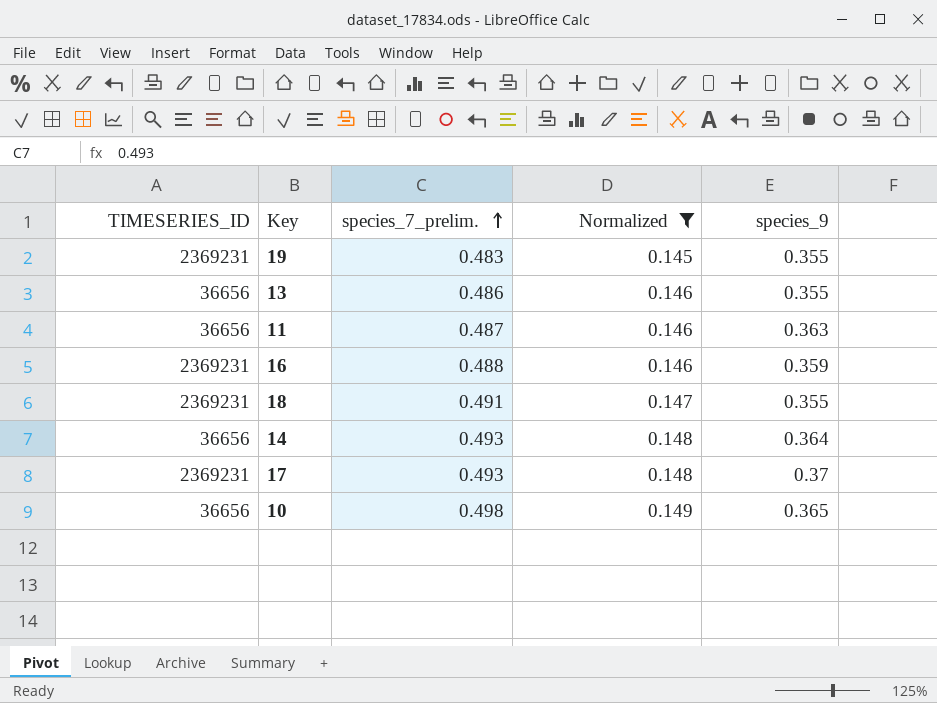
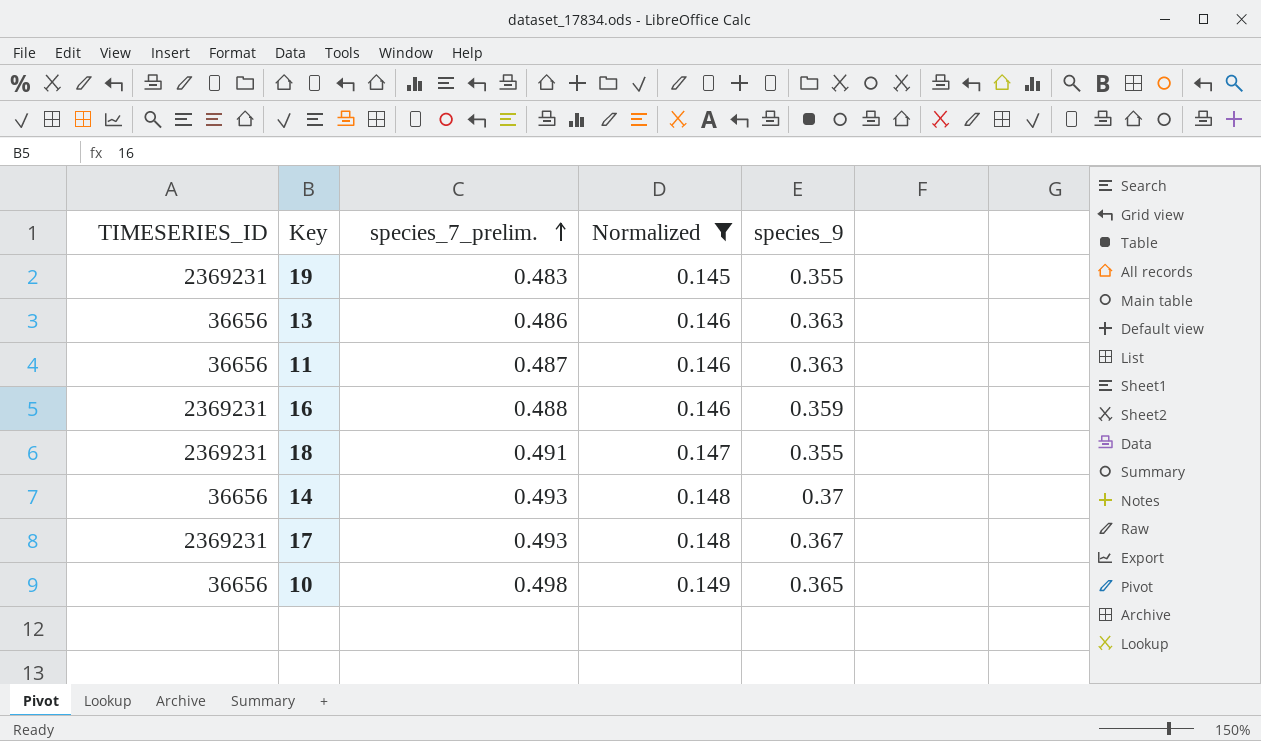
13 | species_9: 0.355 -> 0.363
14 | species_9: 0.364 -> 0.37
17 | species_9: 0.37 -> 0.367

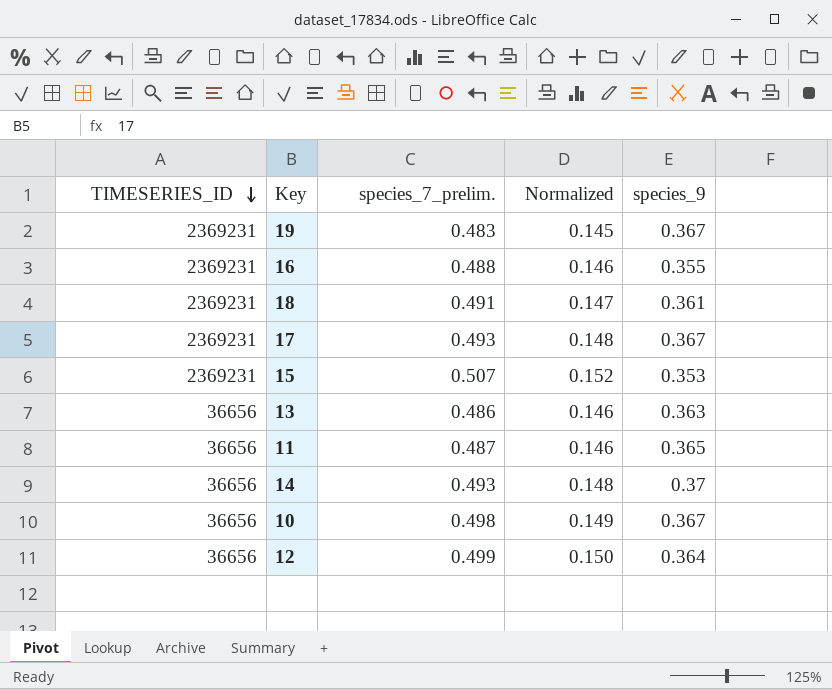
filter: Normalized <= 0.149 -> none
row order: species_7_prelim. ascending -> TIMESERIES_ID descending
19 | species_9: 0.355 -> 0.367
16 | species_9: 0.359 -> 0.355
18 | species_9: 0.355 -> 0.361
11 | species_9: 0.363 -> 0.365
10 | species_9: 0.365 -> 0.367

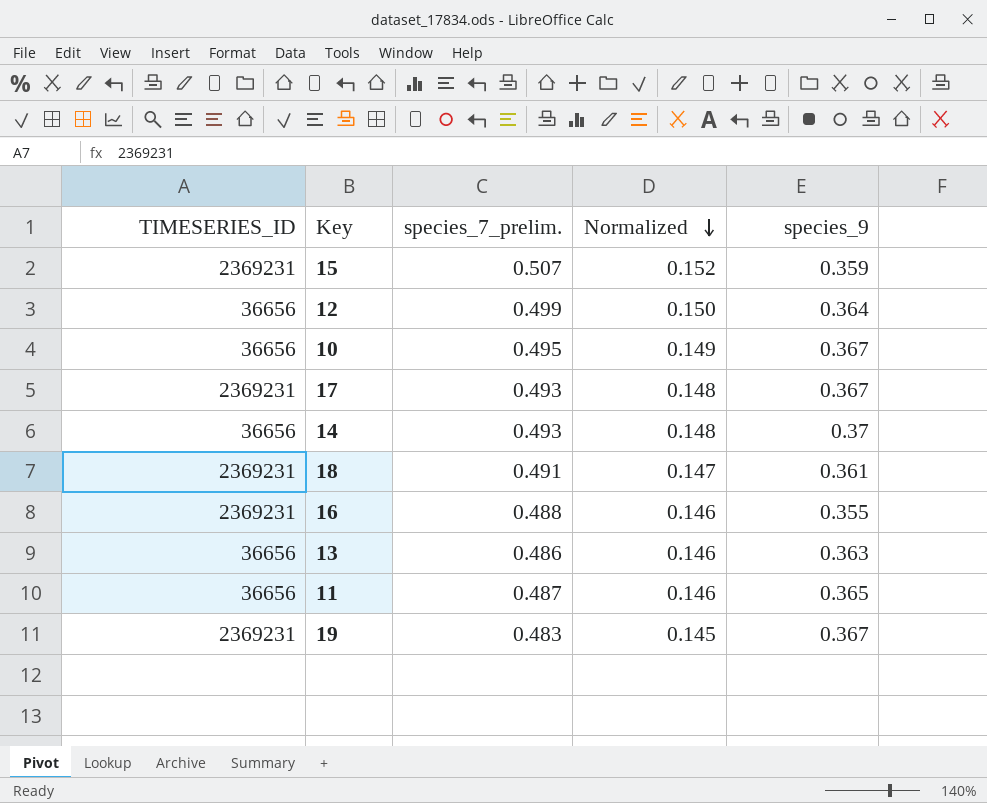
row order: TIMESERIES_ID descending -> Normalized descending
15 | species_9: 0.353 -> 0.359
10 | species_7_prelim.: 0.498 -> 0.495

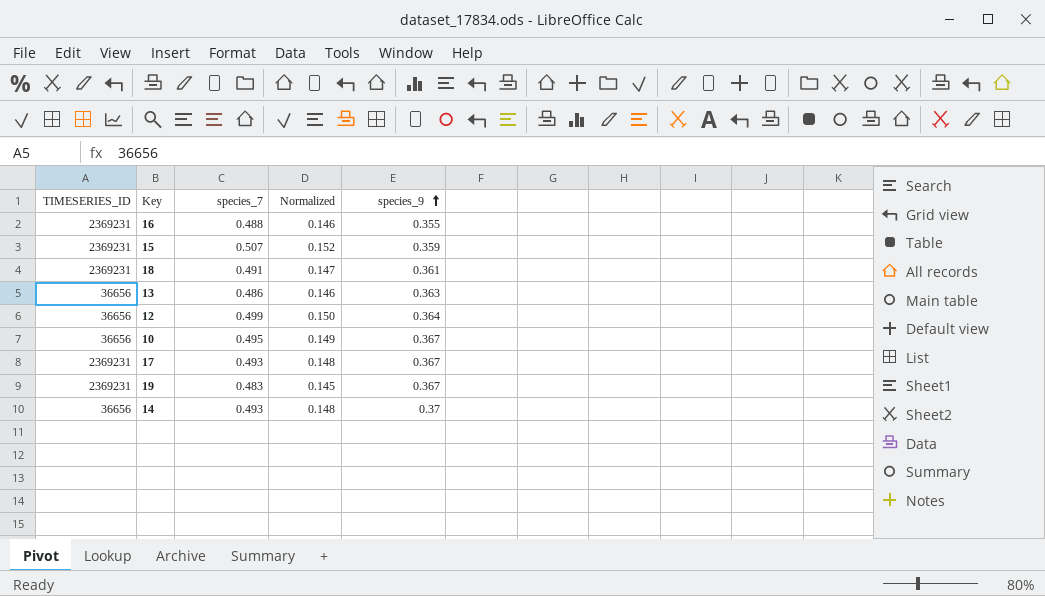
row order: Normalized descending -> species_9 ascending
column name: species_7_prelim. -> species_7
row 11: 36656 | 0.487 | 0.146 | 0.365 -> none

